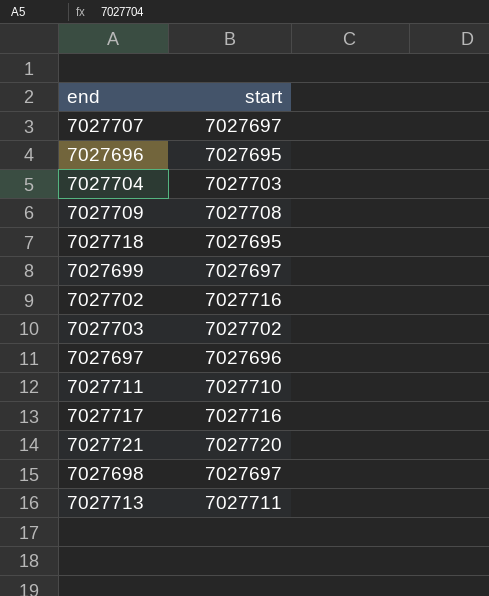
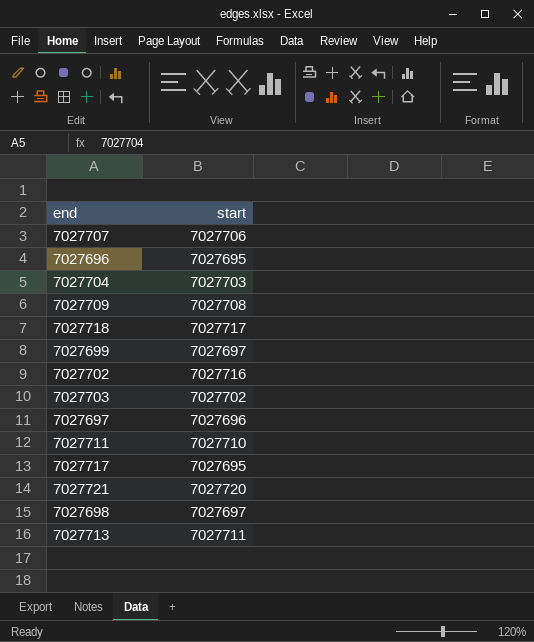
7027707 | start: 7027697 -> 7027706
7027718 | start: 7027695 -> 7027717
7027717 | start: 7027716 -> 7027695

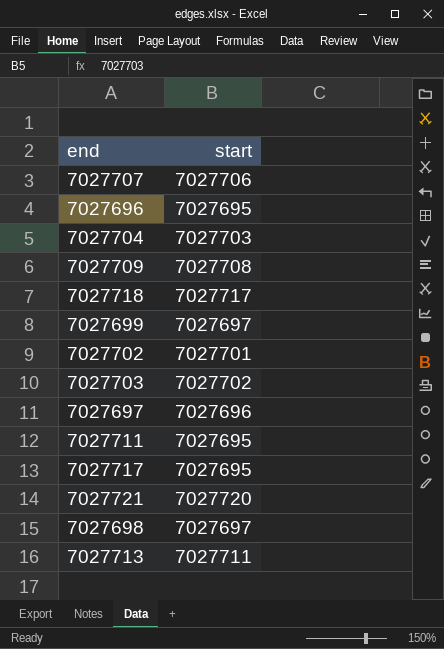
7027702 | start: 7027716 -> 7027701
7027711 | start: 7027710 -> 7027695

